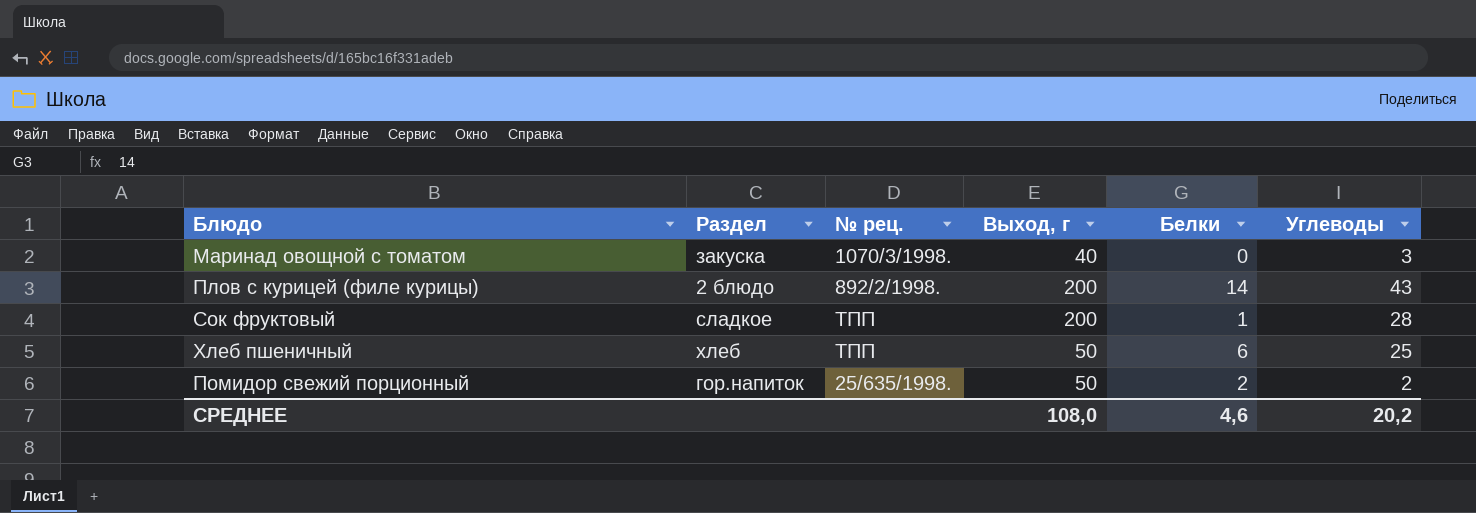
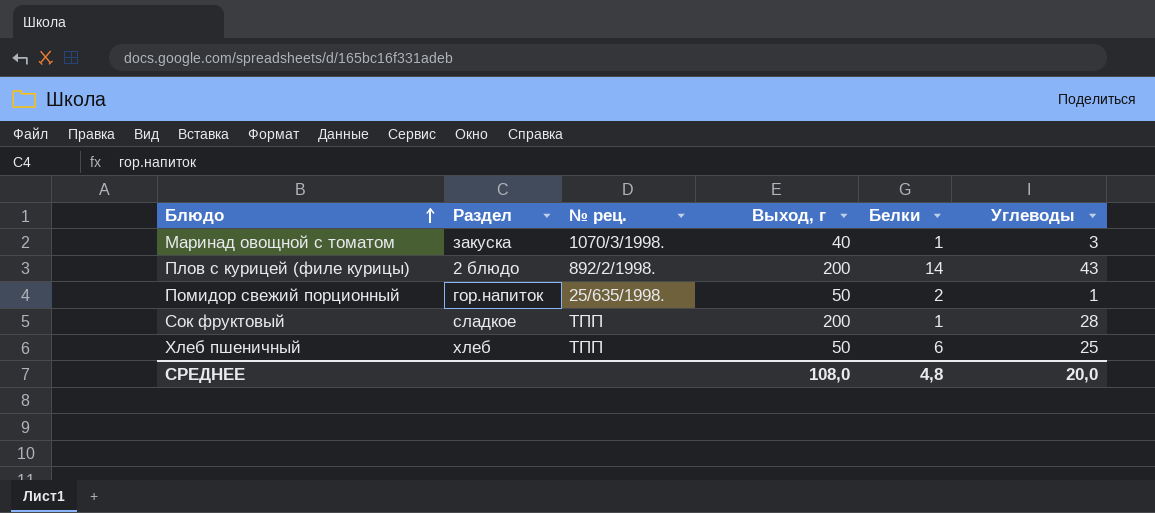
row order: none -> Блюдо ascending
Маринад овощной с томатом | Белки: 0 -> 1
Помидор свежий порционный | Углеводы: 2 -> 1
СРЕДНЕЕ | Белки: 4,6 -> 4,8
СРЕДНЕЕ | Углеводы: 20,2 -> 20,0

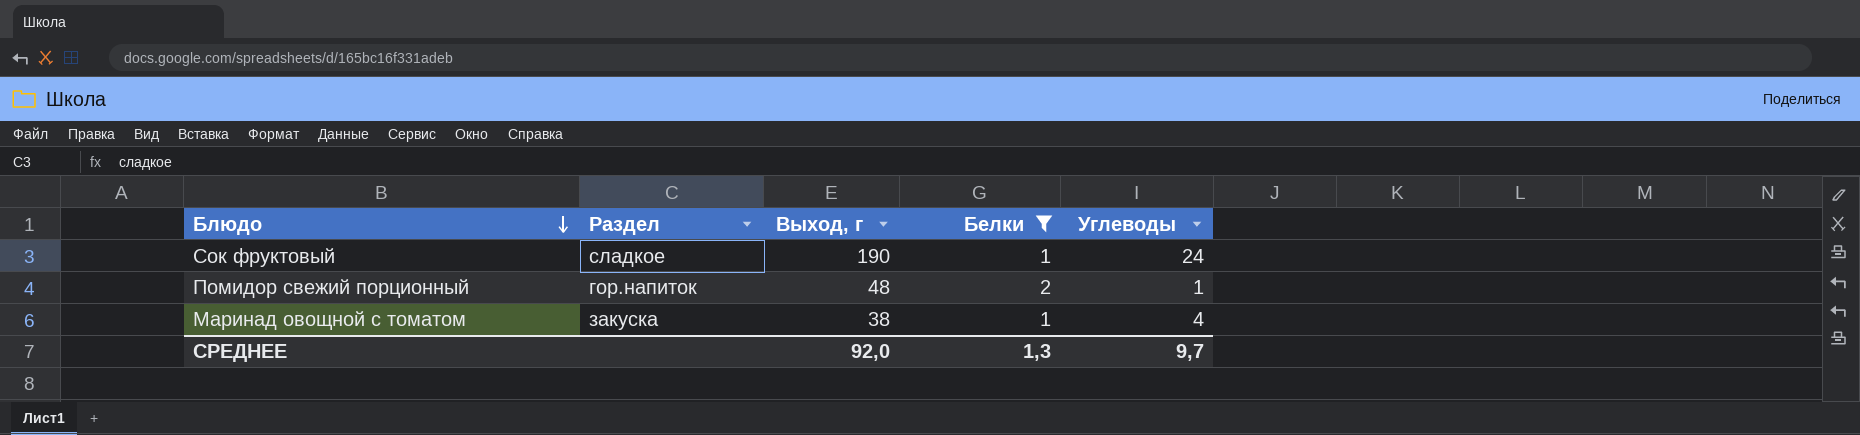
filter: none -> Белки <= 2
row order: Блюдо ascending -> Блюдо descending
column № рец. | position: 3 -> none
Сок фруктовый | Выход, г: 200 -> 190
Сок фруктовый | Углеводы: 28 -> 24
Помидор свежий порционный | Выход, г: 50 -> 48
Маринад овощной с томатом | Выход, г: 40 -> 38
Маринад овощной с томатом | Углеводы: 3 -> 4
СРЕДНЕЕ | Выход, г: 108,0 -> 92,0
СРЕДНЕЕ | Белки: 4,8 -> 1,3
СРЕДНЕЕ | Углеводы: 20,0 -> 9,7

